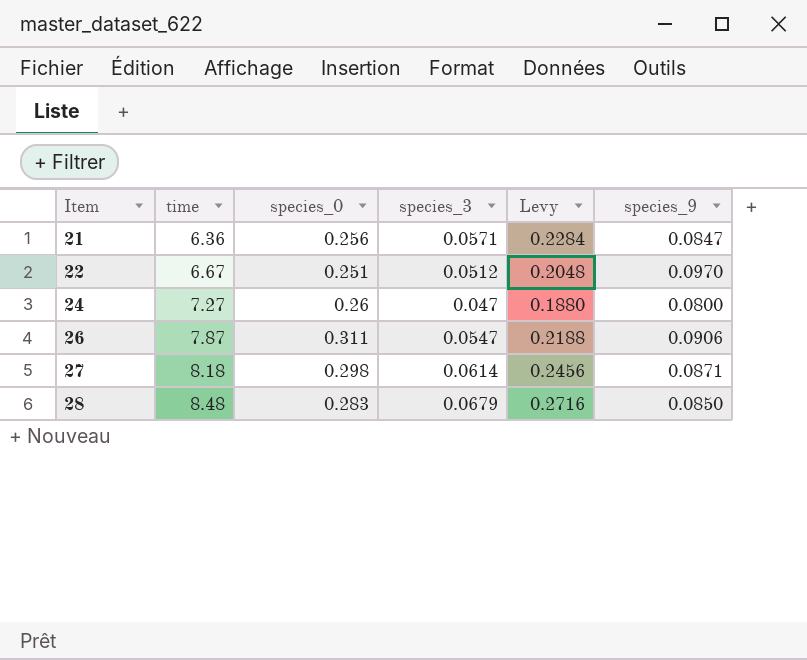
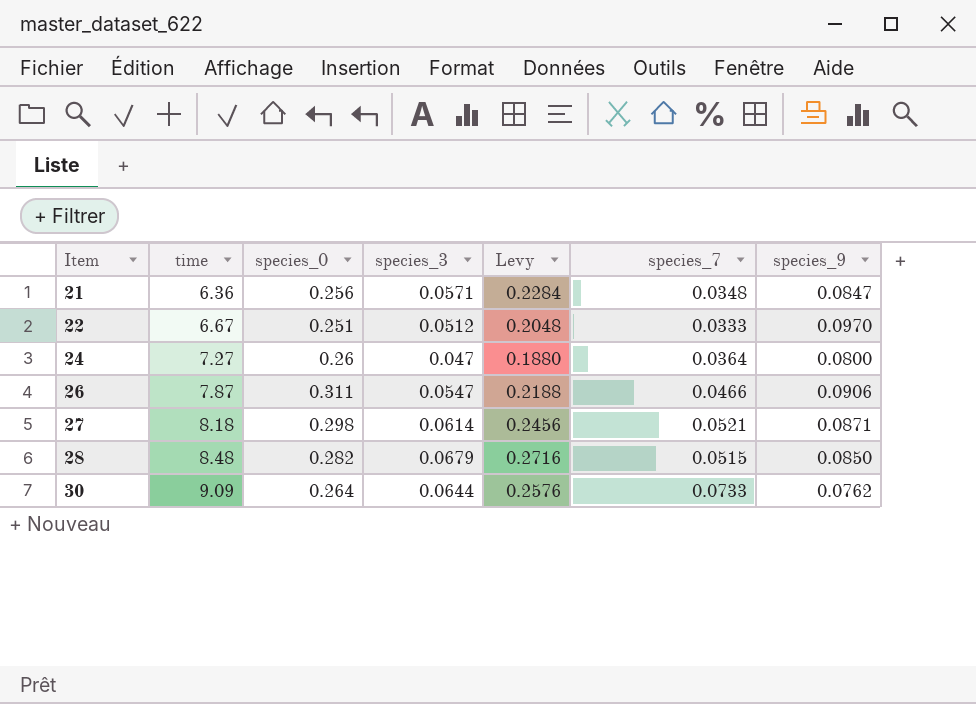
column species_7 | position: none -> 6
28 | species_0: 0.283 -> 0.282
row 30: none -> 9.09 | 0.264 | 0.0644 | 0.2576 | 0.0733 | 0.0762

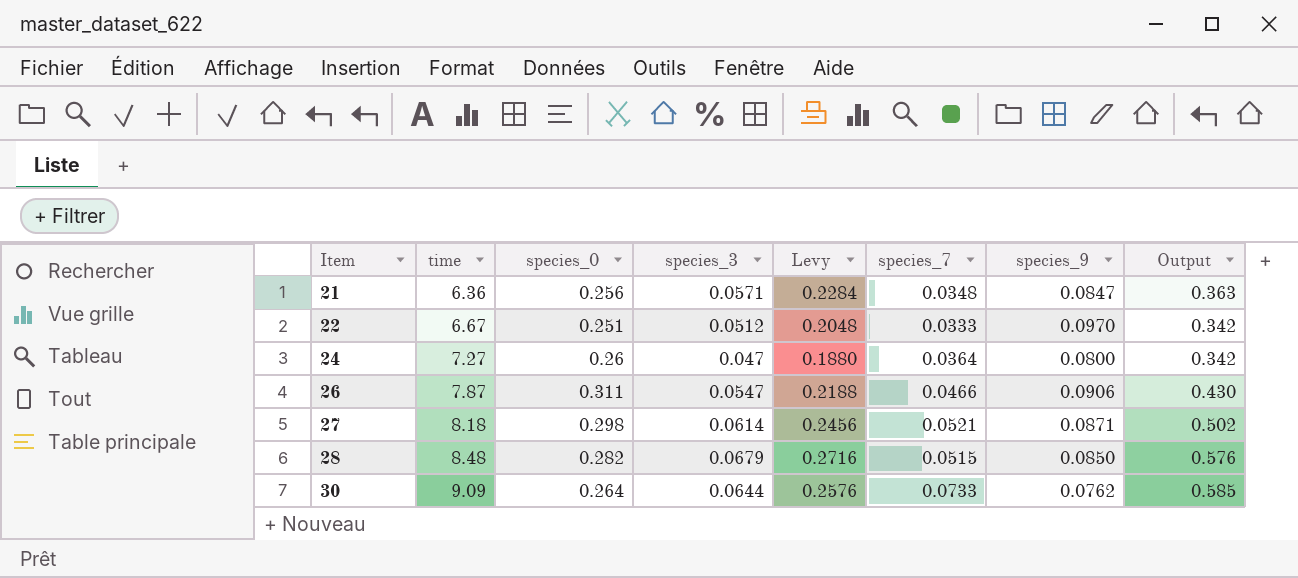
column Output | formula: none -> [time] * [species_3]

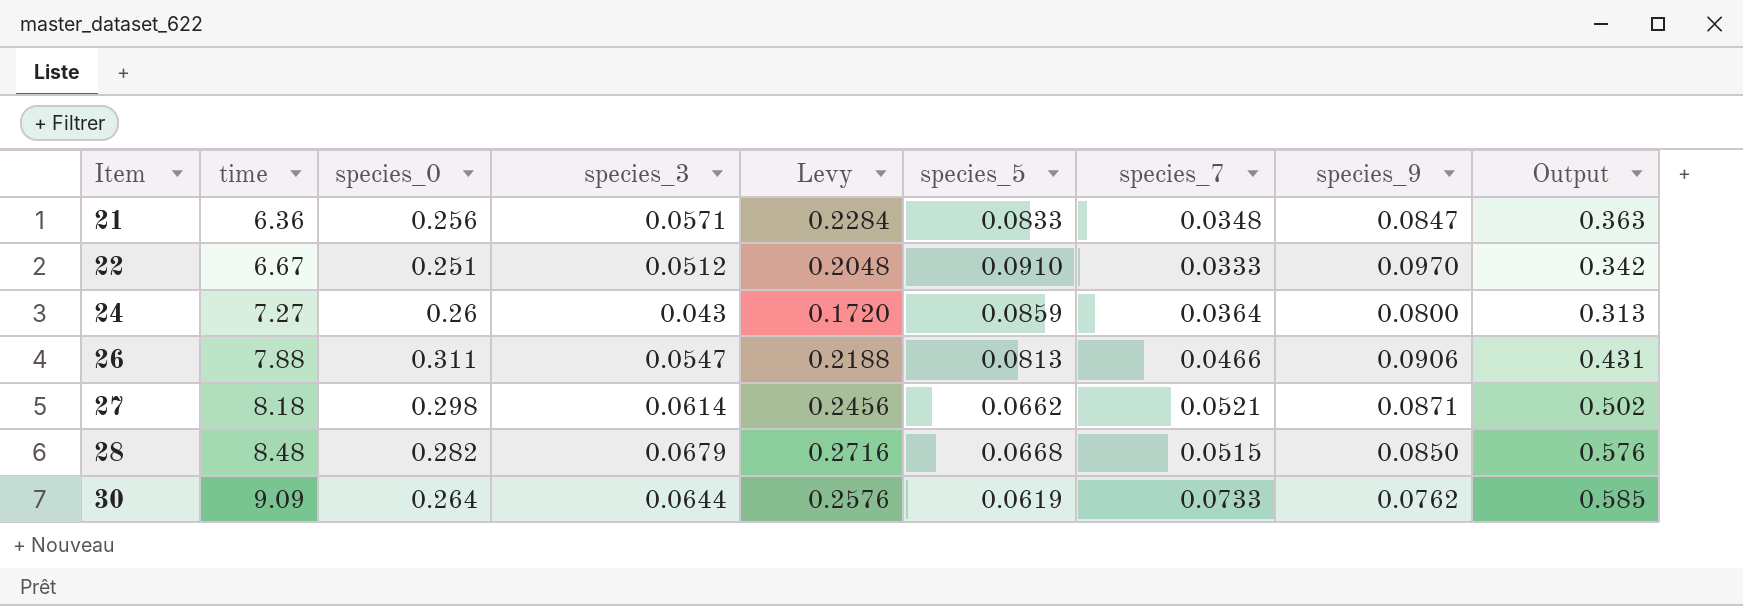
column species_5 | position: none -> 6
24 | species_3: 0.047 -> 0.043
24 | Levy: 0.1880 -> 0.1720
24 | Output: 0.342 -> 0.313
26 | time: 7.87 -> 7.88
26 | Output: 0.430 -> 0.431

